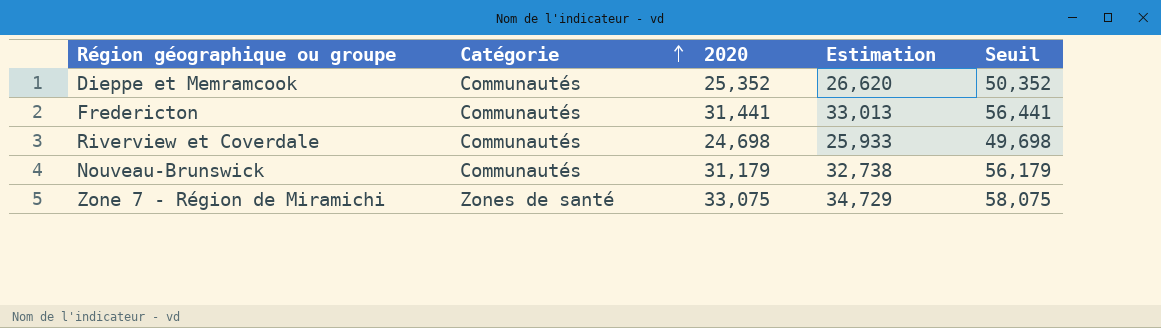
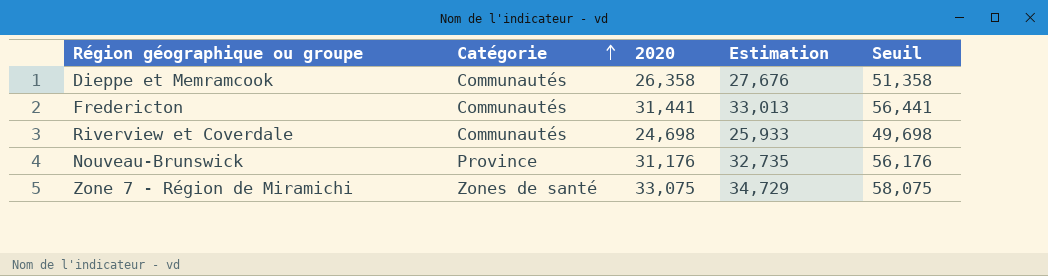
Dieppe et Memramcook | 2020: 25,352 -> 26,358
Dieppe et Memramcook | Estimation: 26,620 -> 27,676
Dieppe et Memramcook | Seuil: 50,352 -> 51,358
Nouveau-Brunswick | Catégorie: Communautés -> Province
Nouveau-Brunswick | 2020: 31,179 -> 31,176
Nouveau-Brunswick | Estimation: 32,738 -> 32,735
Nouveau-Brunswick | Seuil: 56,179 -> 56,176

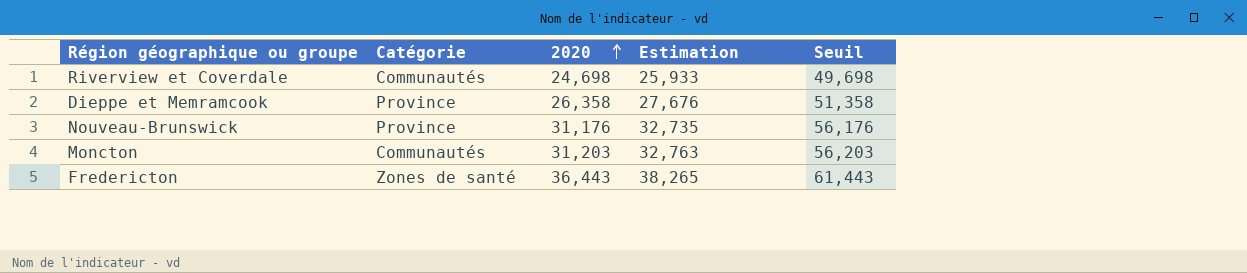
row order: Catégorie ascending -> 2020 ascending
row Zone 7 - Région de Miramichi: Zones de santé | 33,075 | 34,729 | 58,075 -> none
Dieppe et Memramcook | Catégorie: Communautés -> Province
row Moncton: none -> Communautés | 31,203 | 32,763 | 56,203
Fredericton | Catégorie: Communautés -> Zones de santé
Fredericton | 2020: 31,441 -> 36,443
Fredericton | Estimation: 33,013 -> 38,265
Fredericton | Seuil: 56,441 -> 61,443

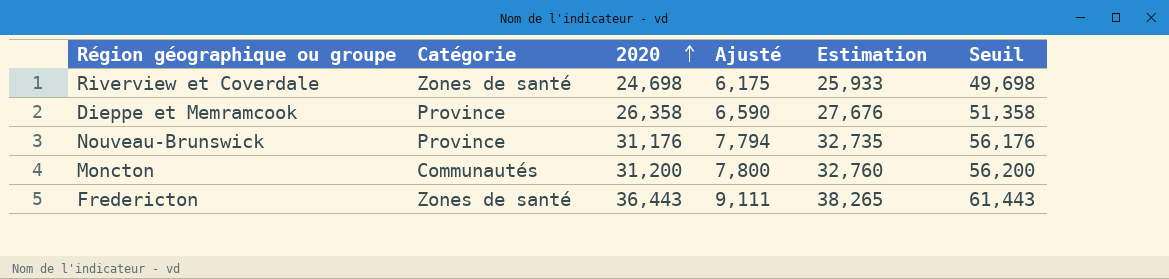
column Ajusté | formula: none -> [2020] * 0,25
Riverview et Coverdale | Catégorie: Communautés -> Zones de santé
Moncton | 2020: 31,203 -> 31,200
Moncton | Estimation: 32,763 -> 32,760
Moncton | Seuil: 56,203 -> 56,200

